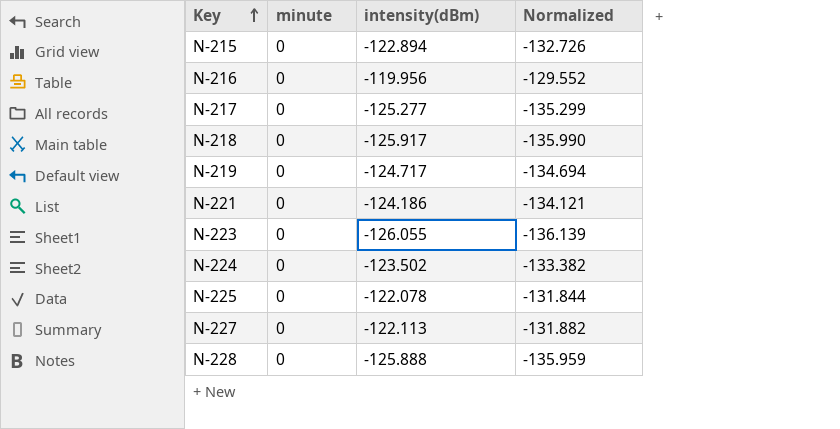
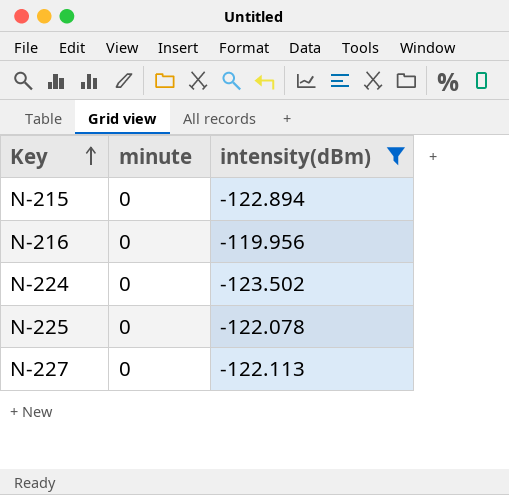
filter: none -> intensity(dBm) >= -123.502
column Normalized | formula: [intensity(dBm)] * 1.08 -> none

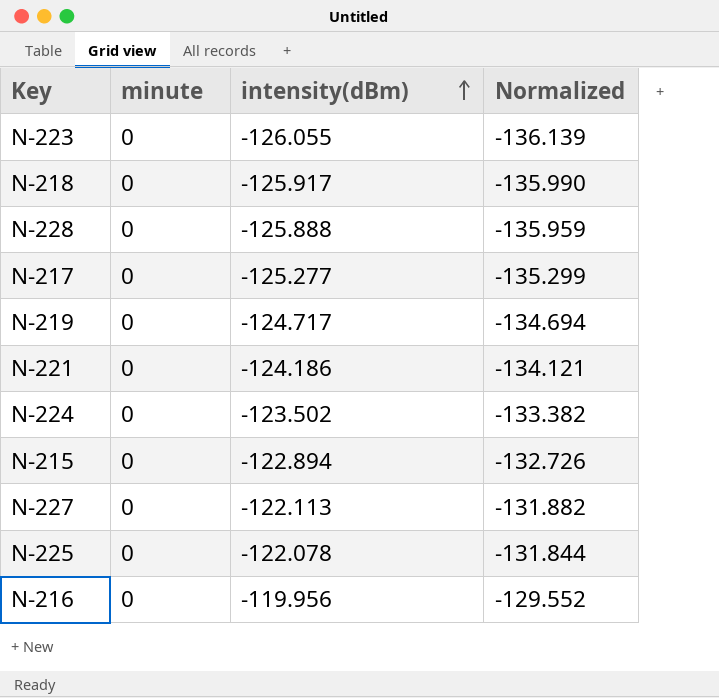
filter: intensity(dBm) >= -123.502 -> none
row order: Key ascending -> intensity(dBm) ascending
column Normalized | formula: none -> [intensity(dBm)] * 1.08

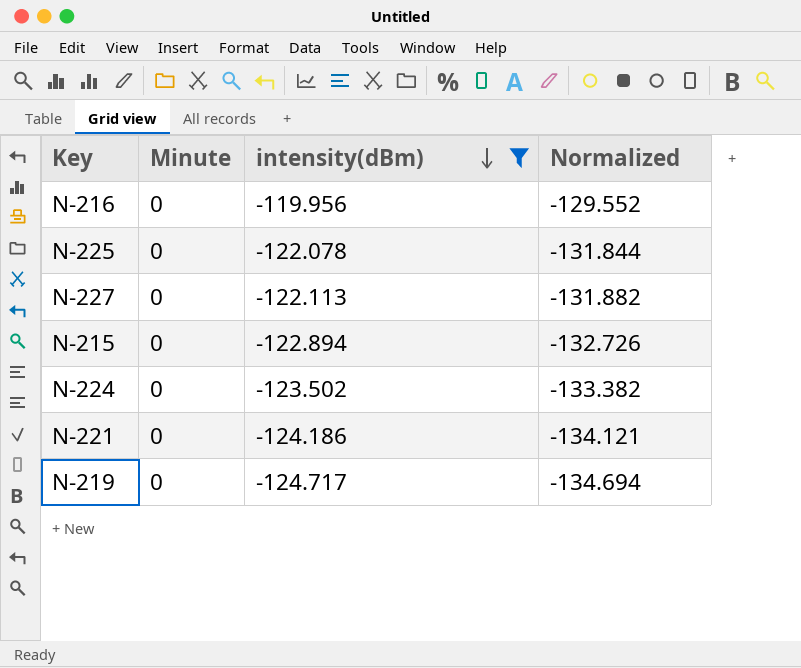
filter: none -> intensity(dBm) >= -124.717
row order: intensity(dBm) ascending -> intensity(dBm) descending
column name: minute -> Minute

